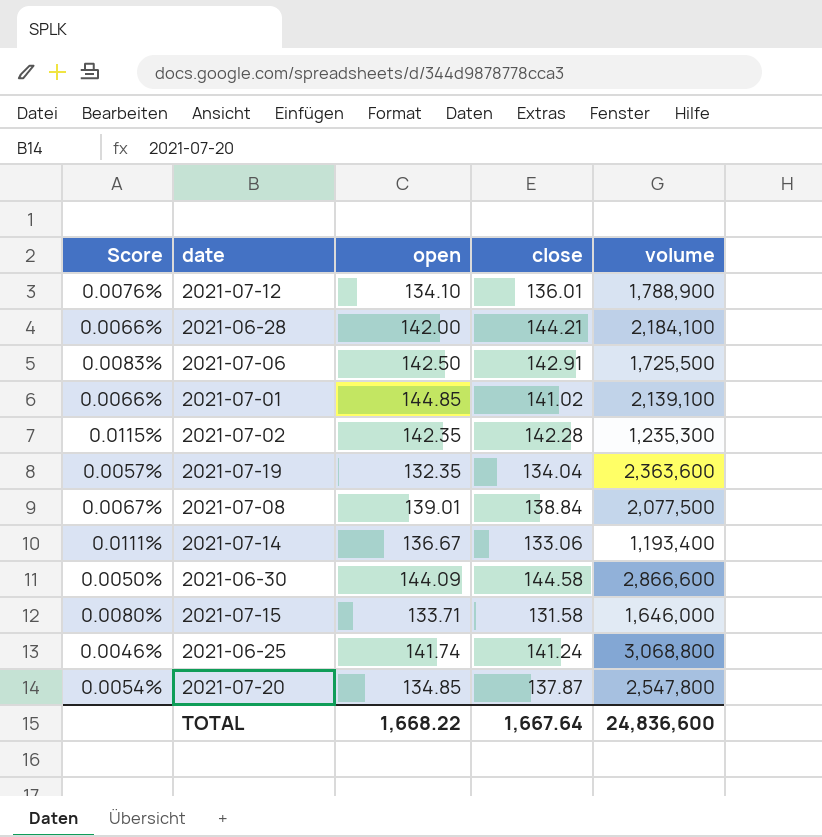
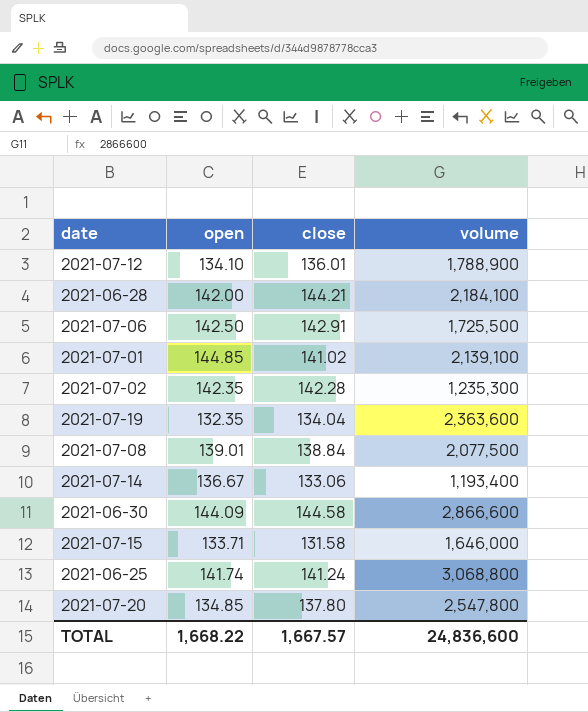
column Score | formula: [close] / [volume] -> none
2021-07-20 | close: 137.87 -> 137.80
TOTAL | close: 1,667.64 -> 1,667.57

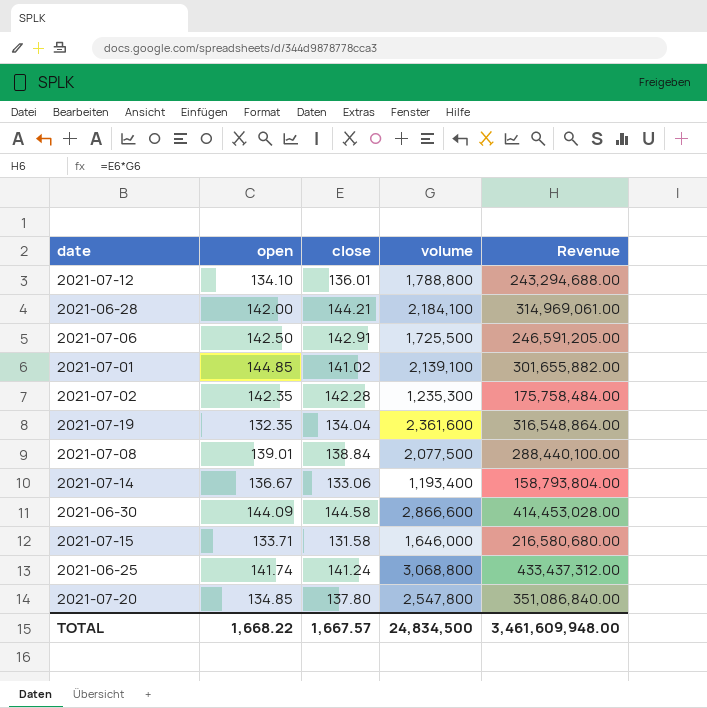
column Revenue | formula: none -> [close] * [volume]
2021-07-12 | volume: 1,788,900 -> 1,788,800
2021-07-19 | volume: 2,363,600 -> 2,361,600
TOTAL | volume: 24,836,600 -> 24,834,500

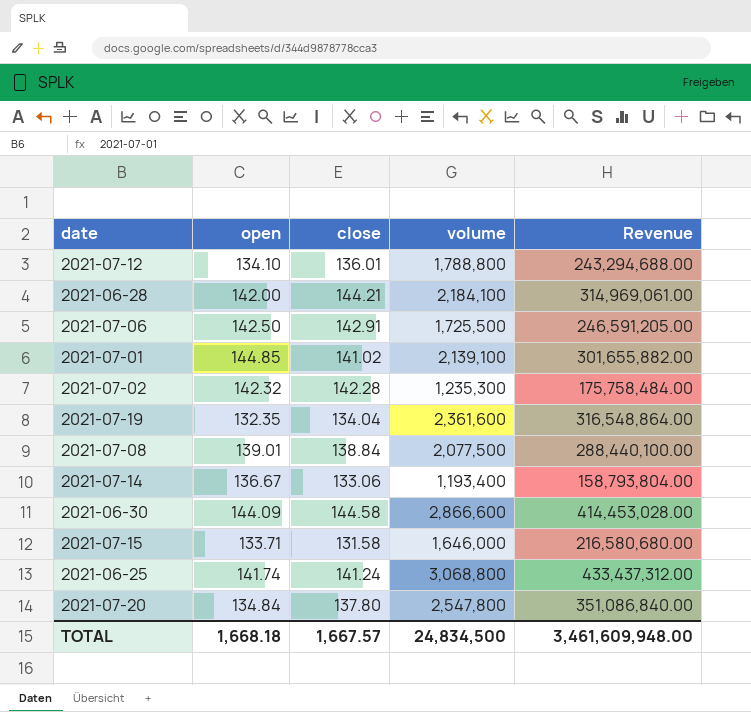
2021-07-02 | open: 142.35 -> 142.32
2021-07-20 | open: 134.85 -> 134.84
TOTAL | open: 1,668.22 -> 1,668.18

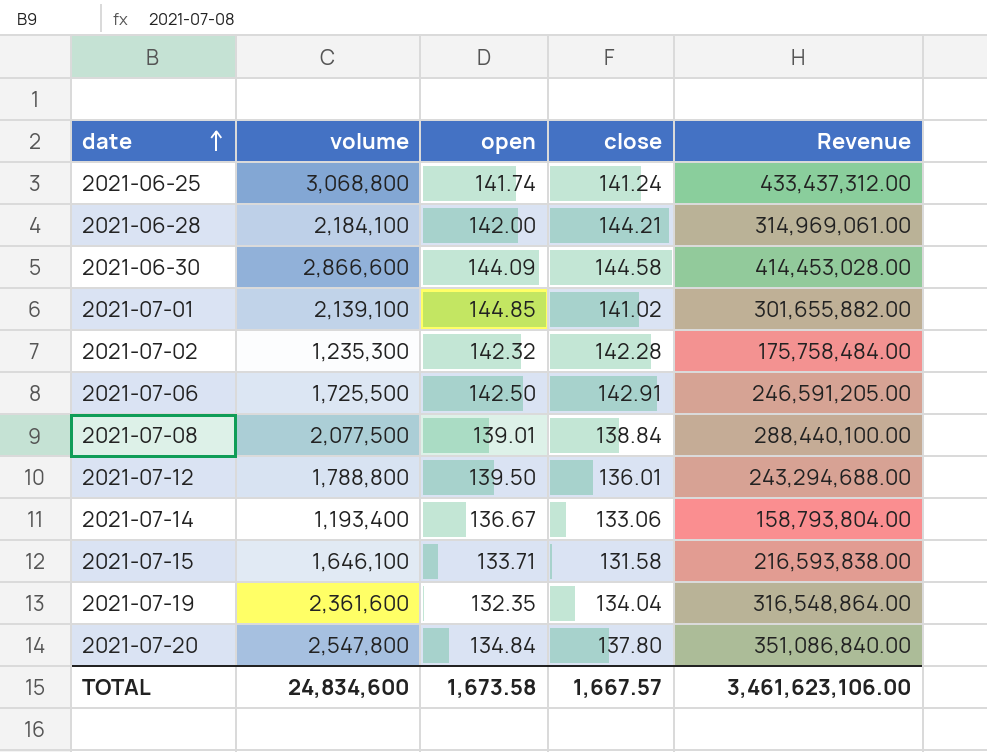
row order: none -> date ascending
column volume | position: 4 -> 2
2021-07-12 | open: 134.10 -> 139.50
2021-07-15 | volume: 1,646,000 -> 1,646,100
2021-07-15 | Revenue: 216,580,680.00 -> 216,593,838.00
TOTAL | volume: 24,834,500 -> 24,834,600
TOTAL | open: 1,668.18 -> 1,673.58
TOTAL | Revenue: 3,461,609,948.00 -> 3,461,623,106.00

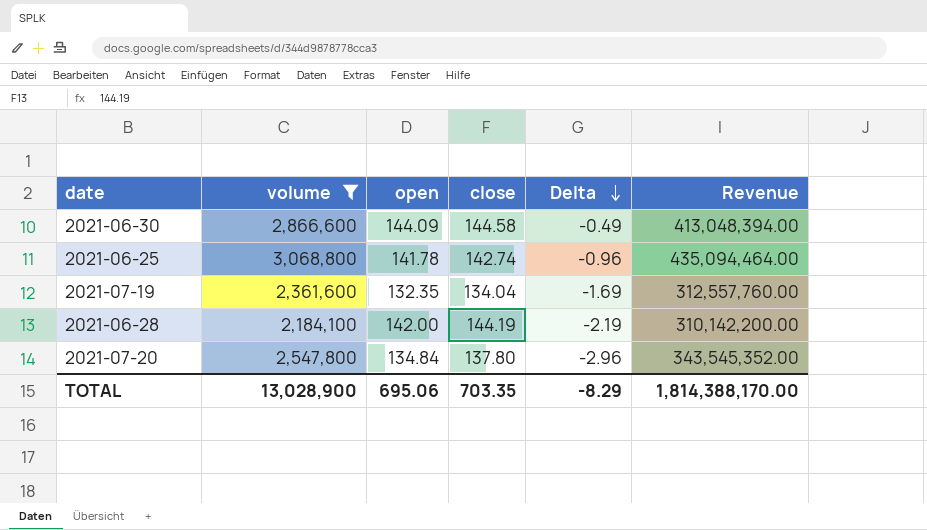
filter: none -> volume >= 2,184,100
row order: date ascending -> Delta descending
column Delta | formula: none -> [open] - [close]
column Revenue | formula: [volume] * [close] -> [volume] * [open]
2021-06-25 | open: 141.74 -> 141.78
2021-06-25 | close: 141.24 -> 142.74
2021-06-28 | close: 144.21 -> 144.19
TOTAL | volume: 24,834,600 -> 13,028,900
TOTAL | open: 1,673.58 -> 695.06
TOTAL | close: 1,667.57 -> 703.35
TOTAL | Revenue: 3,461,623,106.00 -> 1,814,388,170.00

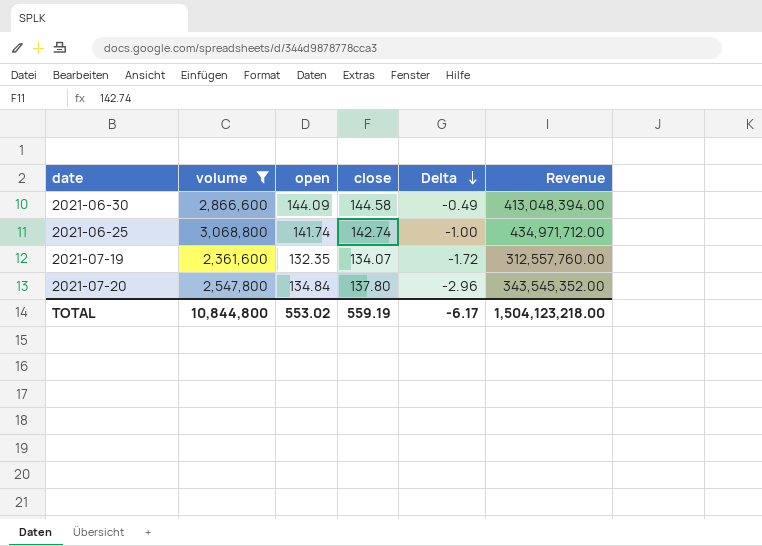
row 2021-06-28: 2,184,100 | 142.00 | 144.19 | -2.19 | 310,142,200.00 -> none
2021-06-25 | open: 141.78 -> 141.74
2021-06-25 | Delta: -0.96 -> -1.00
2021-06-25 | Revenue: 435,094,464.00 -> 434,971,712.00
2021-07-19 | close: 134.04 -> 134.07
2021-07-19 | Delta: -1.69 -> -1.72
TOTAL | volume: 13,028,900 -> 10,844,800
TOTAL | open: 695.06 -> 553.02
TOTAL | close: 703.35 -> 559.19
TOTAL | Delta: -8.29 -> -6.17
TOTAL | Revenue: 1,814,388,170.00 -> 1,504,123,218.00

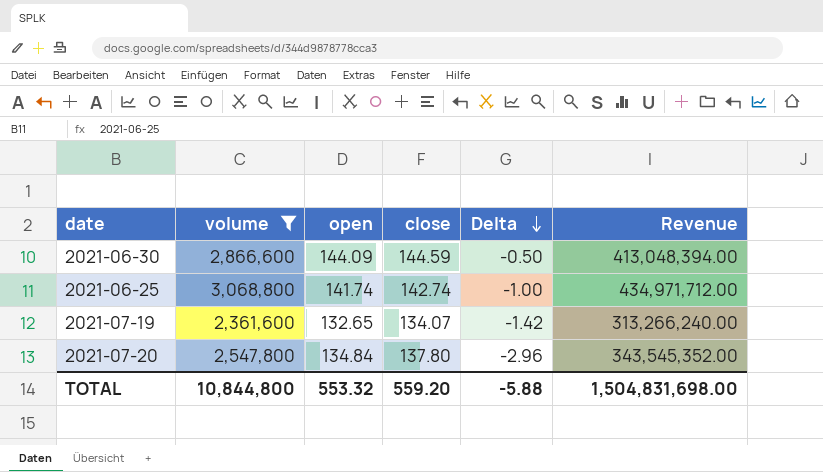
2021-06-30 | close: 144.58 -> 144.59
2021-06-30 | Delta: -0.49 -> -0.50
2021-07-19 | open: 132.35 -> 132.65
2021-07-19 | Delta: -1.72 -> -1.42
2021-07-19 | Revenue: 312,557,760.00 -> 313,266,240.00
TOTAL | open: 553.02 -> 553.32
TOTAL | close: 559.19 -> 559.20
TOTAL | Delta: -6.17 -> -5.88
TOTAL | Revenue: 1,504,123,218.00 -> 1,504,831,698.00

